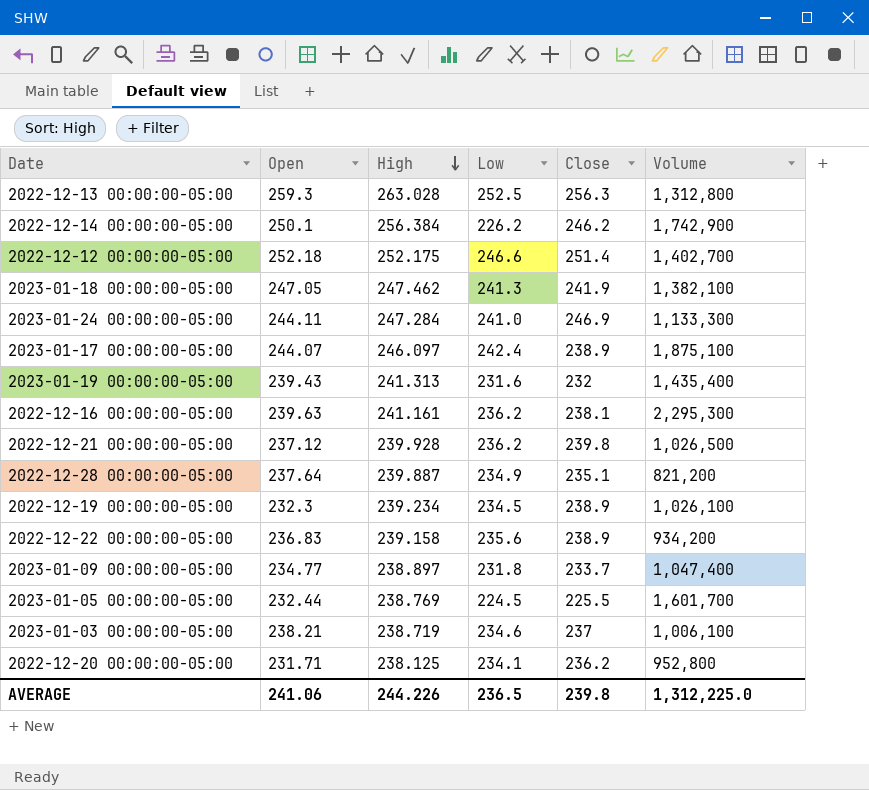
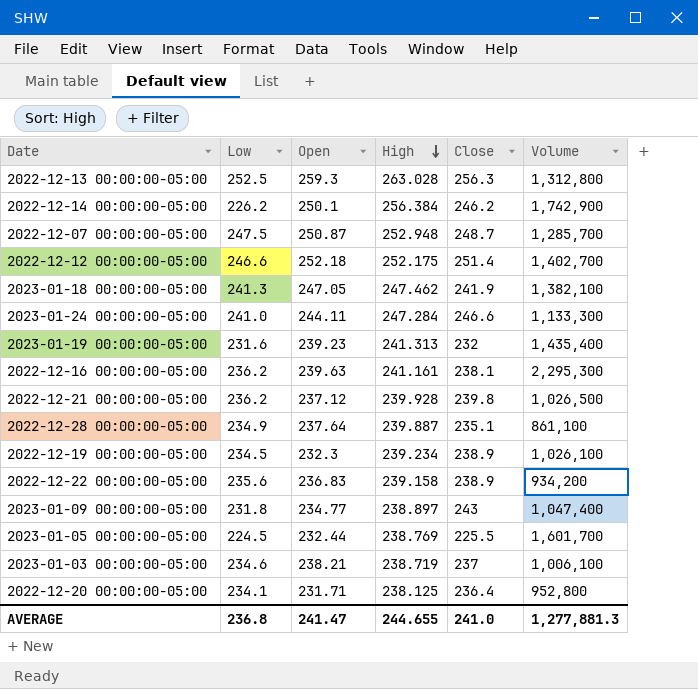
column Low | position: 4 -> 2
row 2023-01-17 00:00:00-05:00: 244.07 | 246.097 | 242.4 | 238.9 | 1,875,100 -> none
row 2022-12-07 00:00:00-05:00: none -> 247.5 | 250.87 | 252.948 | 248.7 | 1,285,700
2023-01-24 00:00:00-05:00 | Close: 246.9 -> 246.6
2023-01-19 00:00:00-05:00 | Open: 239.43 -> 239.23
2022-12-28 00:00:00-05:00 | Volume: 821,200 -> 861,100
2023-01-09 00:00:00-05:00 | Close: 233.7 -> 243
2022-12-20 00:00:00-05:00 | Close: 236.2 -> 236.4
AVERAGE | Low: 236.5 -> 236.8
AVERAGE | Open: 241.06 -> 241.47
AVERAGE | High: 244.226 -> 244.655
AVERAGE | Close: 239.8 -> 241.0
AVERAGE | Volume: 1,312,225.0 -> 1,277,881.3

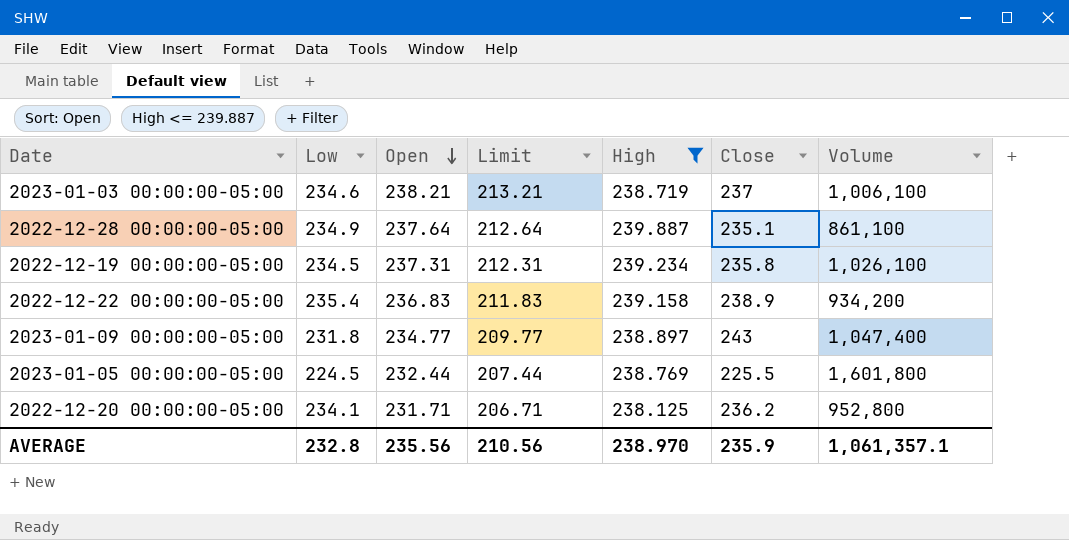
filter: none -> High <= 239.887
row order: High descending -> Open descending
column Limit | formula: none -> [Open] - 25
2022-12-19 00:00:00-05:00 | Open: 232.3 -> 237.31
2022-12-19 00:00:00-05:00 | Close: 238.9 -> 235.8
2022-12-22 00:00:00-05:00 | Low: 235.6 -> 235.4
2023-01-05 00:00:00-05:00 | Volume: 1,601,700 -> 1,601,800
2022-12-20 00:00:00-05:00 | Close: 236.4 -> 236.2
AVERAGE | Low: 236.8 -> 232.8
AVERAGE | Open: 241.47 -> 235.56
AVERAGE | High: 244.655 -> 238.970
AVERAGE | Close: 241.0 -> 235.9
AVERAGE | Volume: 1,277,881.3 -> 1,061,357.1

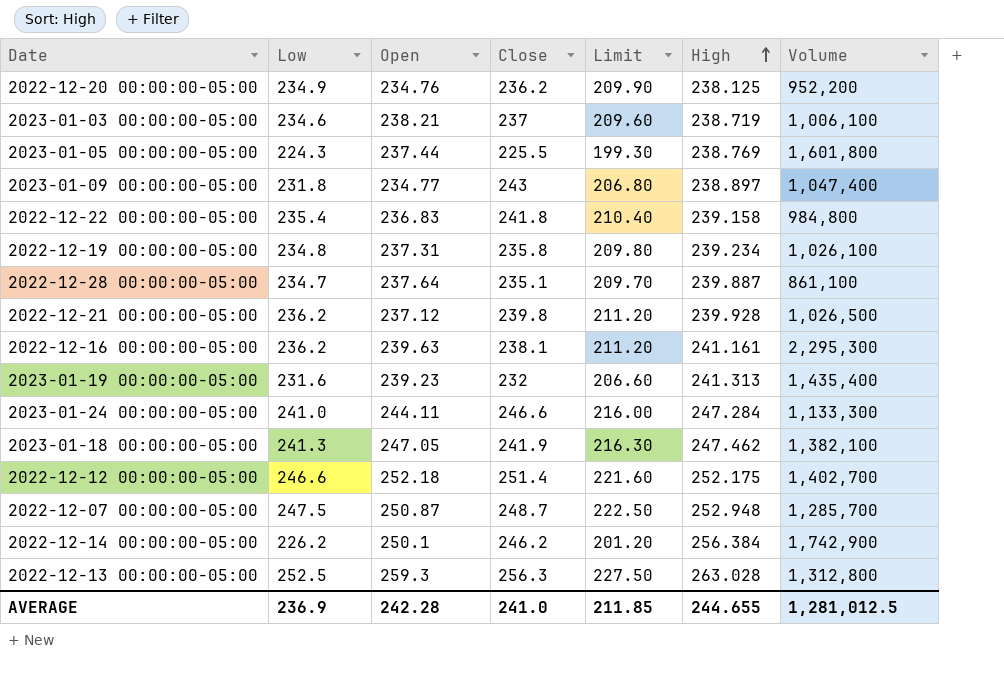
filter: High <= 239.887 -> none
row order: Open descending -> High ascending
column Close | position: 6 -> 4
column Limit | formula: [Open] - 25 -> [Low] - 25
2022-12-20 00:00:00-05:00 | Low: 234.1 -> 234.9
2022-12-20 00:00:00-05:00 | Open: 231.71 -> 234.76
2022-12-20 00:00:00-05:00 | Volume: 952,800 -> 952,200
2023-01-05 00:00:00-05:00 | Low: 224.5 -> 224.3
2023-01-05 00:00:00-05:00 | Open: 232.44 -> 237.44
2022-12-22 00:00:00-05:00 | Close: 238.9 -> 241.8
2022-12-22 00:00:00-05:00 | Volume: 934,200 -> 984,800
2022-12-19 00:00:00-05:00 | Low: 234.5 -> 234.8
2022-12-28 00:00:00-05:00 | Low: 234.9 -> 234.7
AVERAGE | Low: 232.8 -> 236.9
AVERAGE | Open: 235.56 -> 242.28
AVERAGE | Close: 235.9 -> 241.0
AVERAGE | Limit: 210.56 -> 211.85
AVERAGE | High: 238.970 -> 244.655
AVERAGE | Volume: 1,061,357.1 -> 1,281,012.5

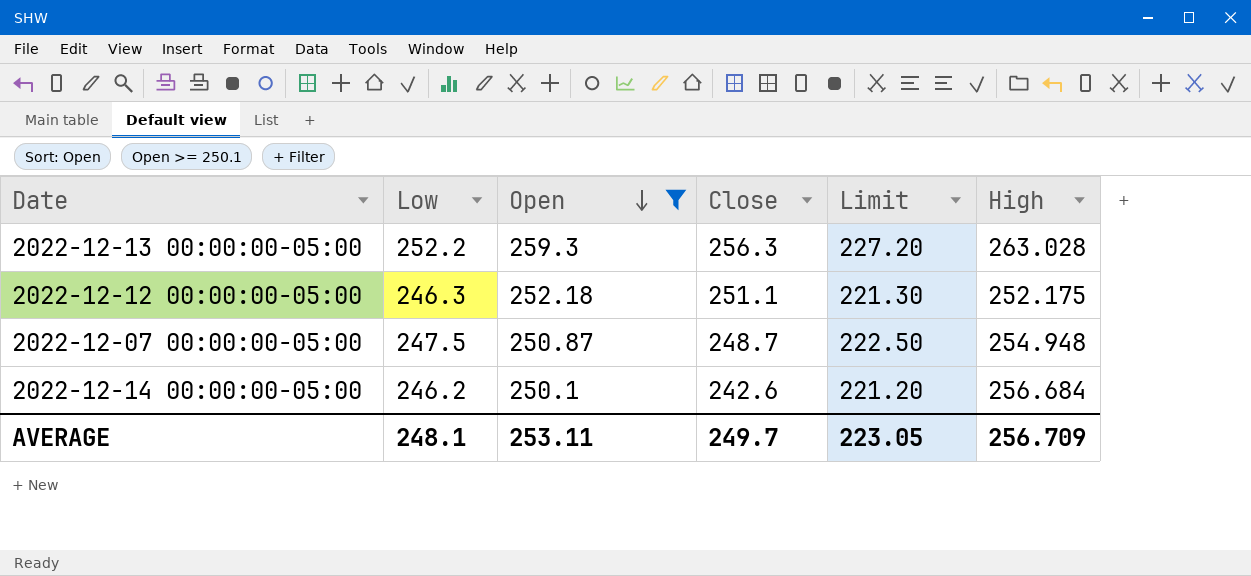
filter: none -> Open >= 250.1
row order: High ascending -> Open descending
column Volume | position: 7 -> none
2022-12-13 00:00:00-05:00 | Low: 252.5 -> 252.2
2022-12-13 00:00:00-05:00 | Limit: 227.50 -> 227.20
2022-12-12 00:00:00-05:00 | Low: 246.6 -> 246.3
2022-12-12 00:00:00-05:00 | Close: 251.4 -> 251.1
2022-12-12 00:00:00-05:00 | Limit: 221.60 -> 221.30
2022-12-07 00:00:00-05:00 | High: 252.948 -> 254.948
2022-12-14 00:00:00-05:00 | Low: 226.2 -> 246.2
2022-12-14 00:00:00-05:00 | Close: 246.2 -> 242.6
2022-12-14 00:00:00-05:00 | Limit: 201.20 -> 221.20
2022-12-14 00:00:00-05:00 | High: 256.384 -> 256.684
AVERAGE | Low: 236.9 -> 248.1
AVERAGE | Open: 242.28 -> 253.11
AVERAGE | Close: 241.0 -> 249.7
AVERAGE | Limit: 211.85 -> 223.05
AVERAGE | High: 244.655 -> 256.709

